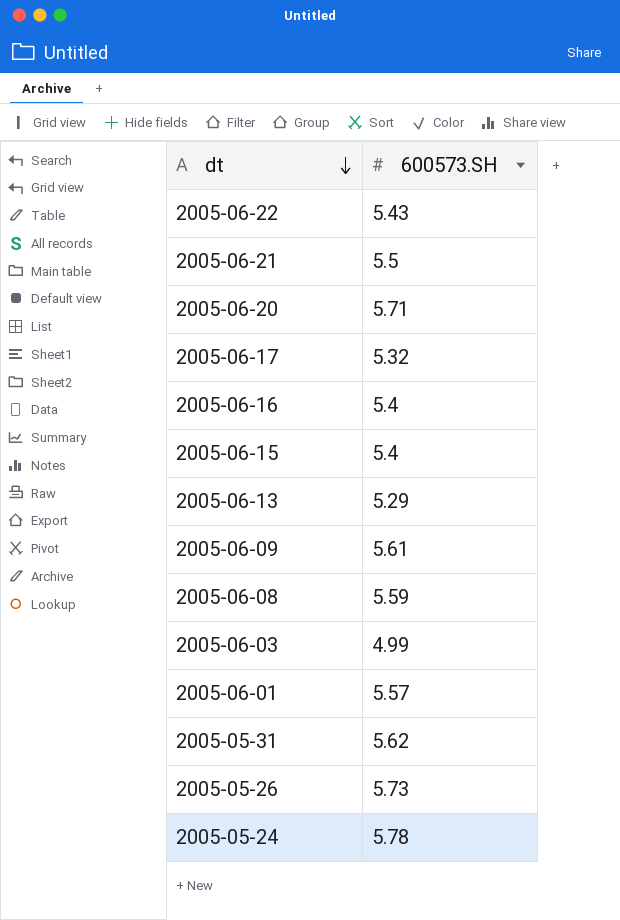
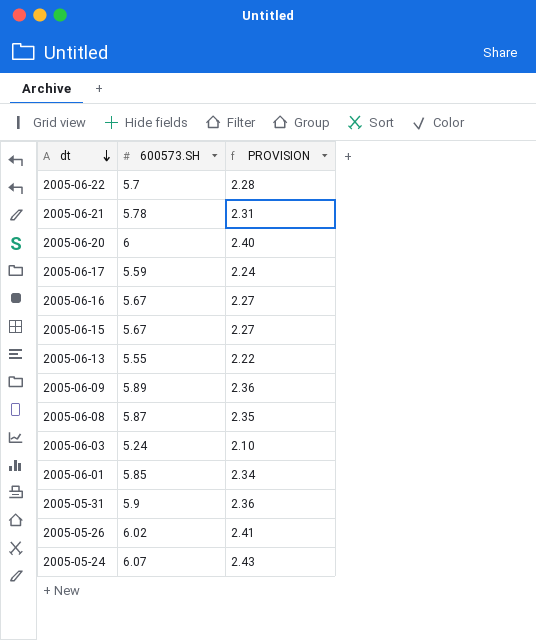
column PROVISION | formula: none -> [600573.SH] * 0.4
2005-06-22 | 600573.SH: 5.43 -> 5.7
2005-06-21 | 600573.SH: 5.5 -> 5.78
2005-06-20 | 600573.SH: 5.71 -> 6
2005-06-17 | 600573.SH: 5.32 -> 5.59
2005-06-16 | 600573.SH: 5.4 -> 5.67
2005-06-15 | 600573.SH: 5.4 -> 5.67
2005-06-13 | 600573.SH: 5.29 -> 5.55
2005-06-09 | 600573.SH: 5.61 -> 5.89
2005-06-08 | 600573.SH: 5.59 -> 5.87
2005-06-03 | 600573.SH: 4.99 -> 5.24
2005-06-01 | 600573.SH: 5.57 -> 5.85
2005-05-31 | 600573.SH: 5.62 -> 5.9
2005-05-26 | 600573.SH: 5.73 -> 6.02
2005-05-24 | 600573.SH: 5.78 -> 6.07

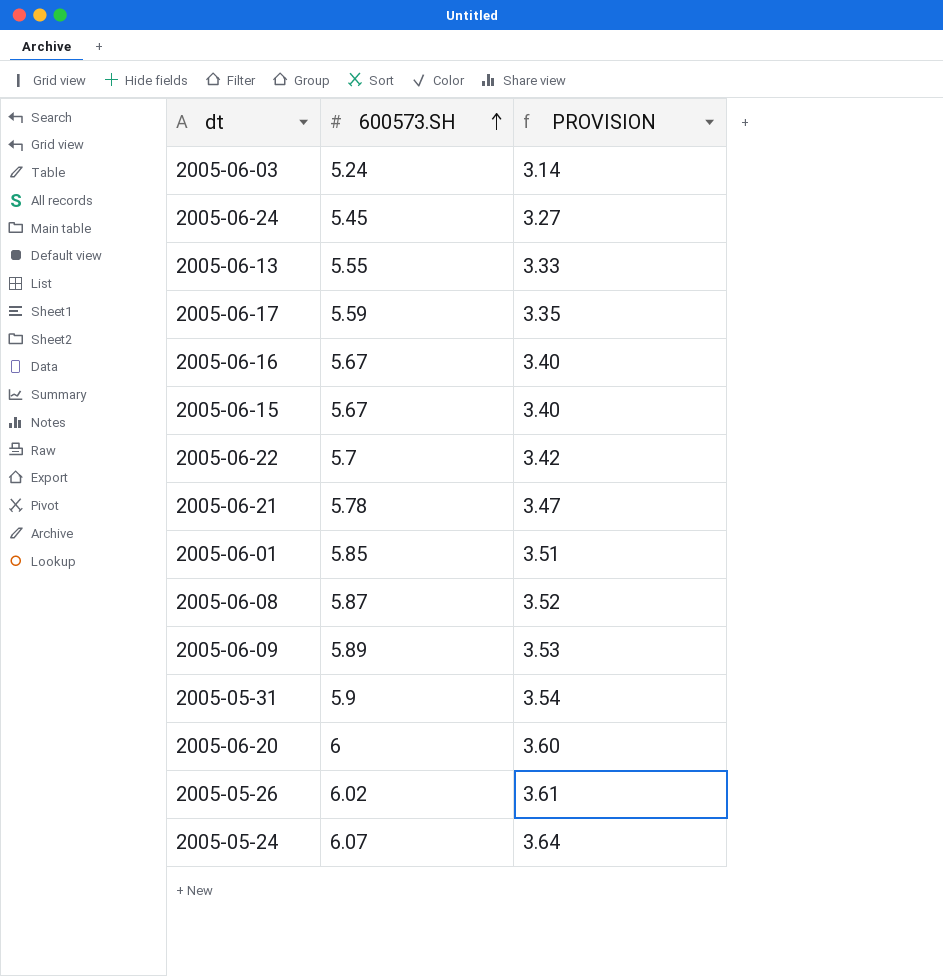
row order: dt descending -> 600573.SH ascending
column PROVISION | formula: [600573.SH] * 0.4 -> [600573.SH] * 0.6
row 2005-06-24: none -> 5.45 | 3.27

